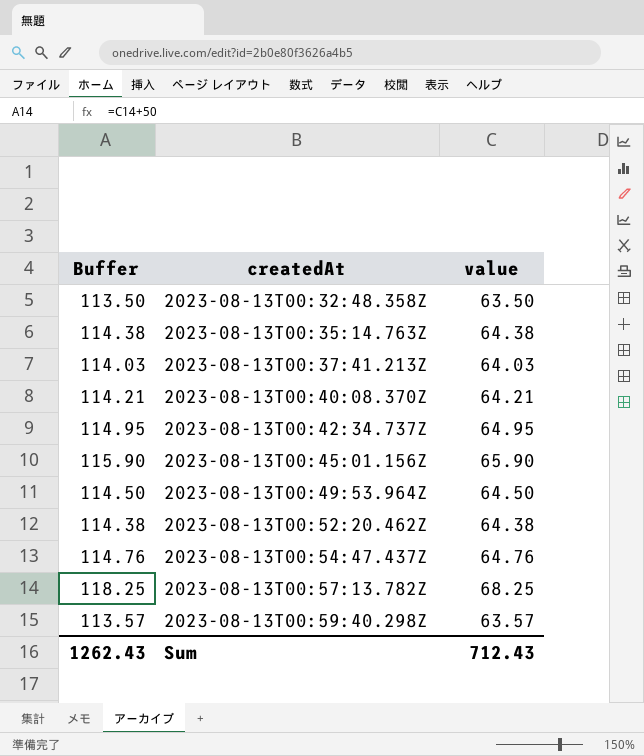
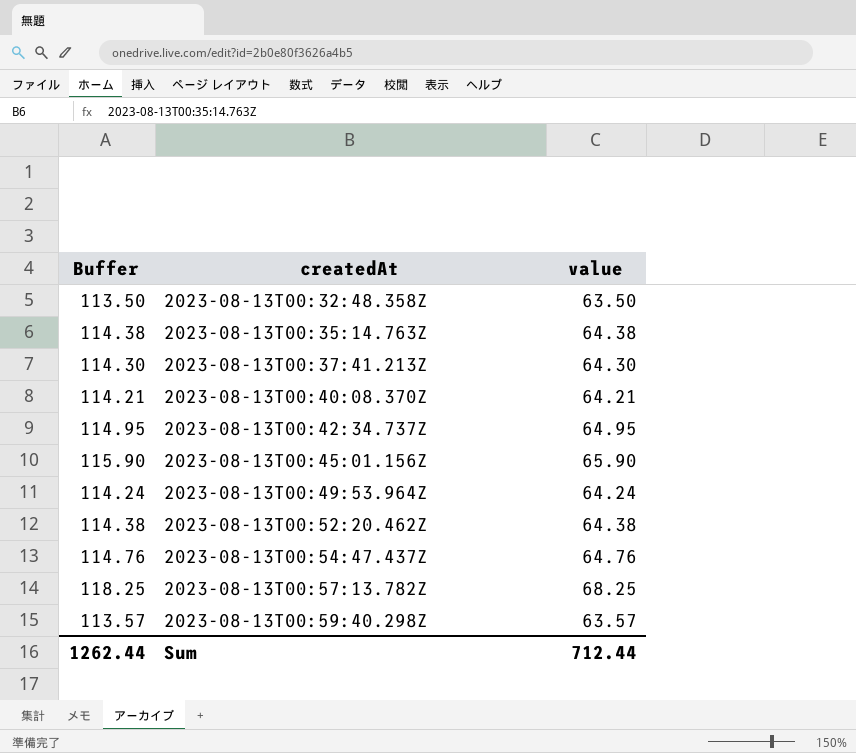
2023-08-13T00:37:41.213Z | Buffer: 114.03 -> 114.30
2023-08-13T00:37:41.213Z | value: 64.03 -> 64.30
2023-08-13T00:49:53.964Z | Buffer: 114.50 -> 114.24
2023-08-13T00:49:53.964Z | value: 64.50 -> 64.24
Sum | Buffer: 1262.43 -> 1262.44
Sum | value: 712.43 -> 712.44

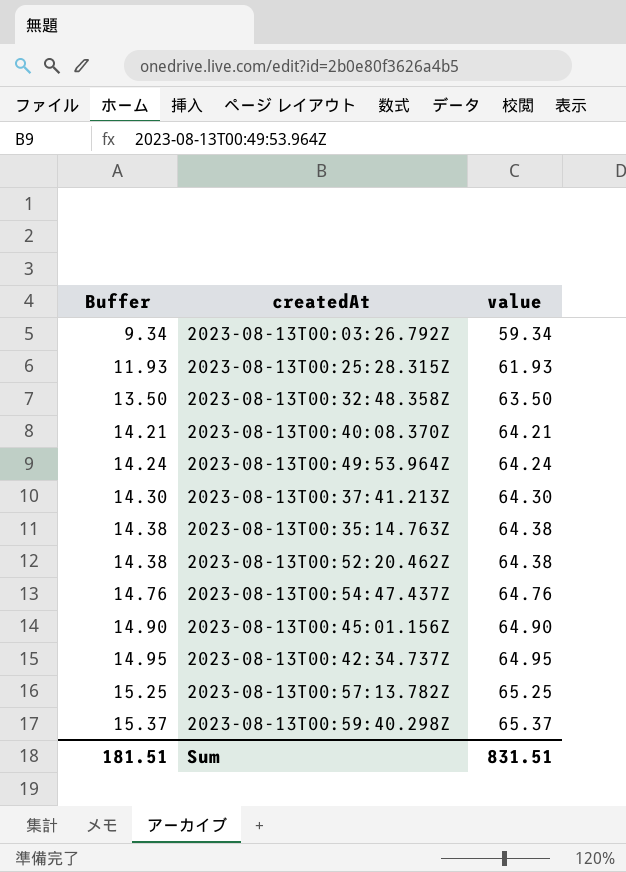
row order: createdAt ascending -> Buffer ascending
column Buffer | formula: [value] + 50 -> [value] - 50
row 2023-08-13T00:03:26.792Z: none -> 9.34 | 59.34
row 2023-08-13T00:25:28.315Z: none -> 11.93 | 61.93
2023-08-13T00:45:01.156Z | value: 65.90 -> 64.90
2023-08-13T00:57:13.782Z | value: 68.25 -> 65.25
2023-08-13T00:59:40.298Z | value: 63.57 -> 65.37
Sum | Buffer: 1262.44 -> 181.51
Sum | value: 712.44 -> 831.51

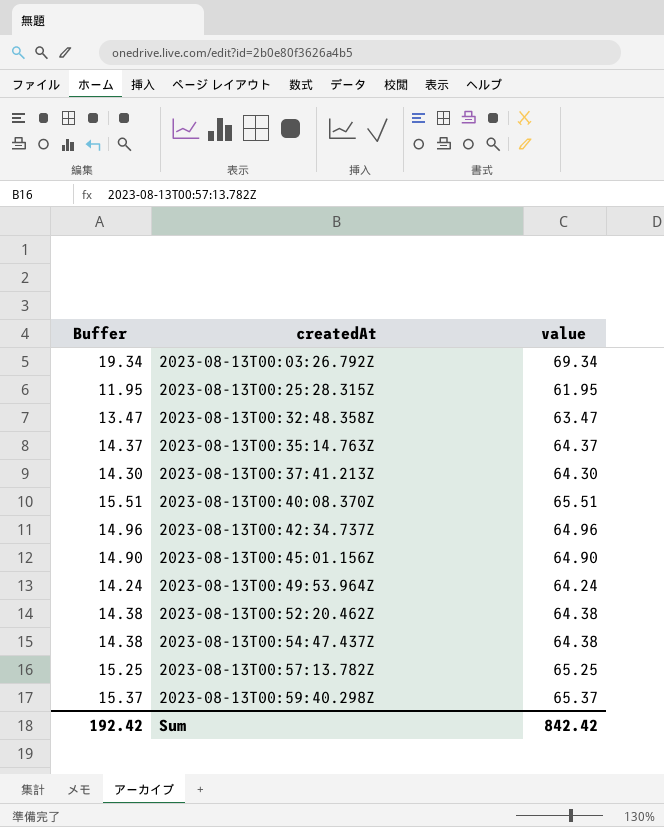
row order: Buffer ascending -> createdAt ascending
2023-08-13T00:03:26.792Z | Buffer: 9.34 -> 19.34
2023-08-13T00:03:26.792Z | value: 59.34 -> 69.34
2023-08-13T00:25:28.315Z | Buffer: 11.93 -> 11.95
2023-08-13T00:25:28.315Z | value: 61.93 -> 61.95
2023-08-13T00:32:48.358Z | Buffer: 13.50 -> 13.47
2023-08-13T00:32:48.358Z | value: 63.50 -> 63.47
2023-08-13T00:35:14.763Z | Buffer: 14.38 -> 14.37
2023-08-13T00:35:14.763Z | value: 64.38 -> 64.37
2023-08-13T00:40:08.370Z | Buffer: 14.21 -> 15.51
2023-08-13T00:40:08.370Z | value: 64.21 -> 65.51
2023-08-13T00:42:34.737Z | Buffer: 14.95 -> 14.96
2023-08-13T00:42:34.737Z | value: 64.95 -> 64.96
2023-08-13T00:54:47.437Z | Buffer: 14.76 -> 14.38
2023-08-13T00:54:47.437Z | value: 64.76 -> 64.38
Sum | Buffer: 181.51 -> 192.42
Sum | value: 831.51 -> 842.42

